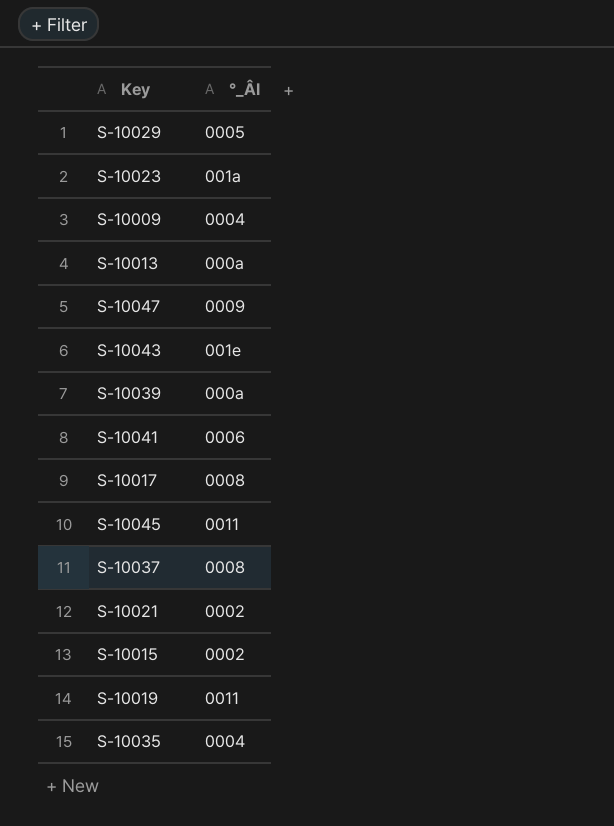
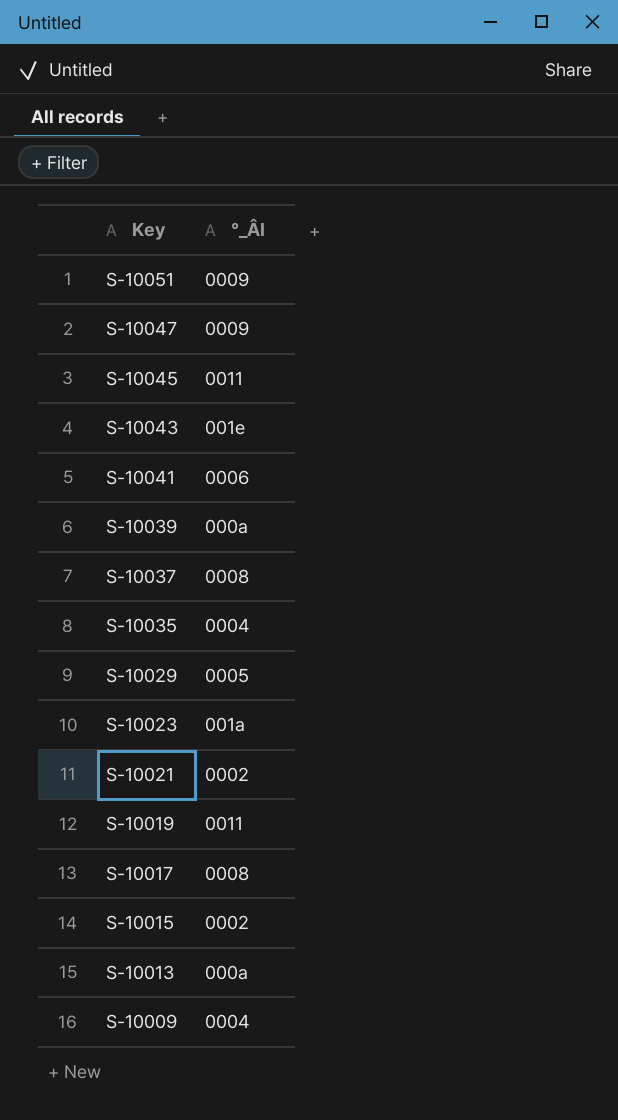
row order: none -> Key descending
row S-10051: none -> 0009

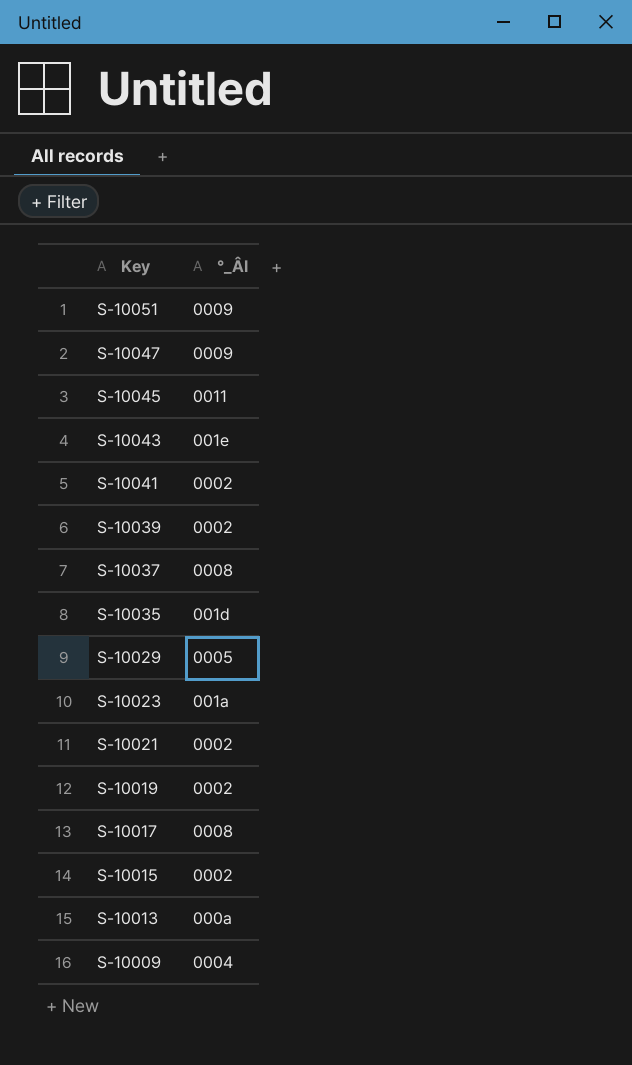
S-10041 | °_ÂI: 0006 -> 0002
S-10039 | °_ÂI: 000a -> 0002
S-10035 | °_ÂI: 0004 -> 001d
S-10019 | °_ÂI: 0011 -> 0002

